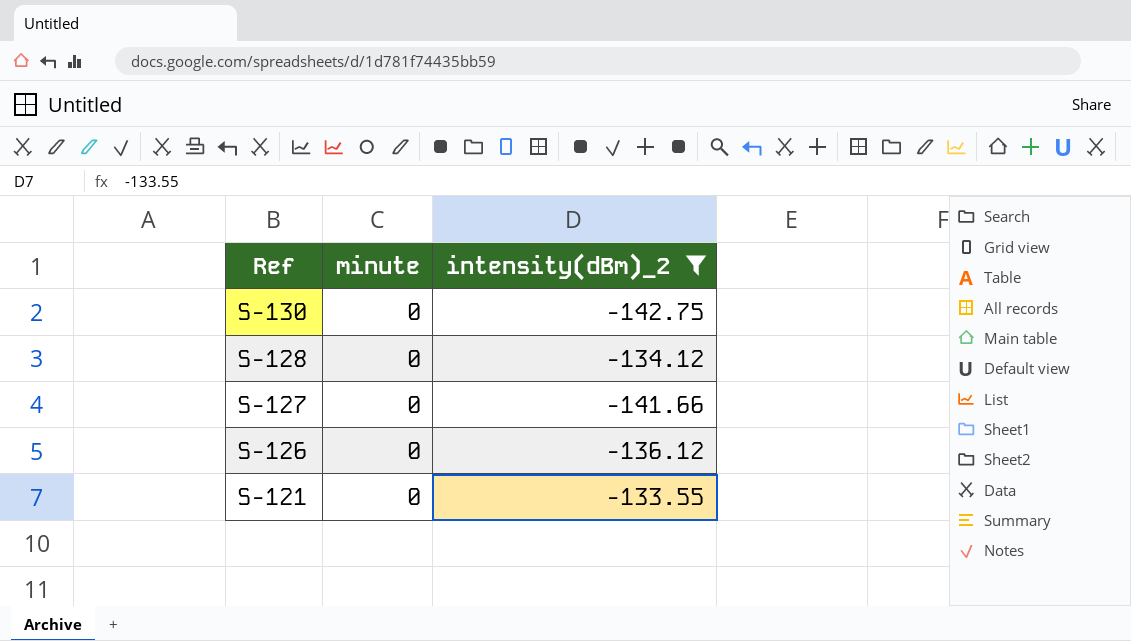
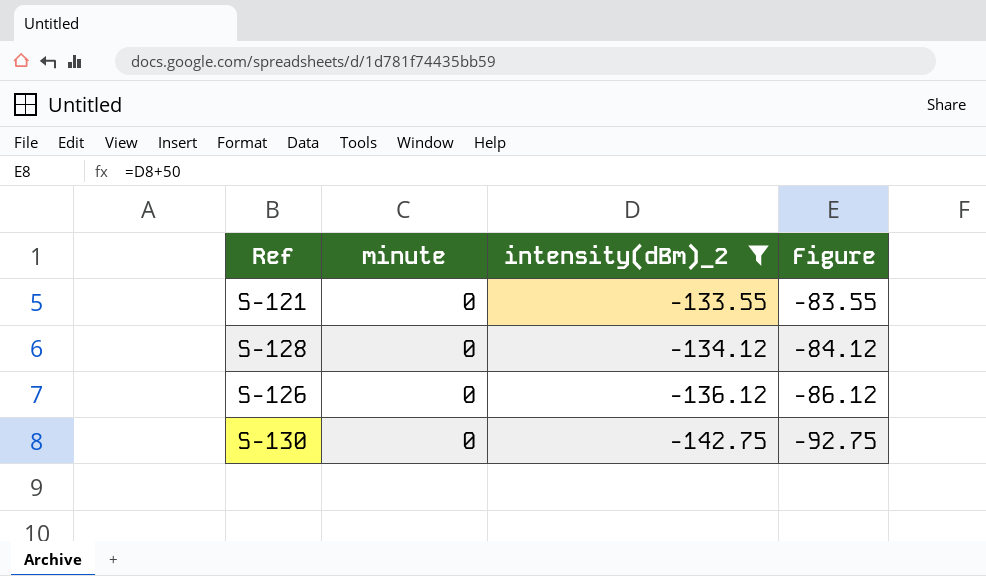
row order: Ref descending -> intensity(dBm)_2 descending
column Figure | formula: none -> [intensity(dBm)_2] + 50
row S-127: 0 | -141.66 -> none

